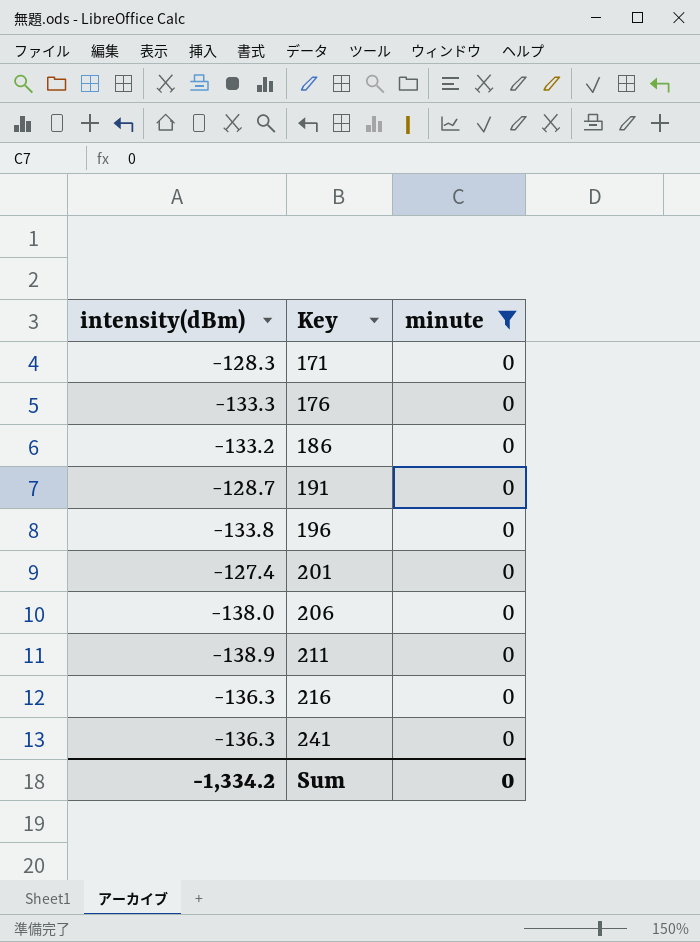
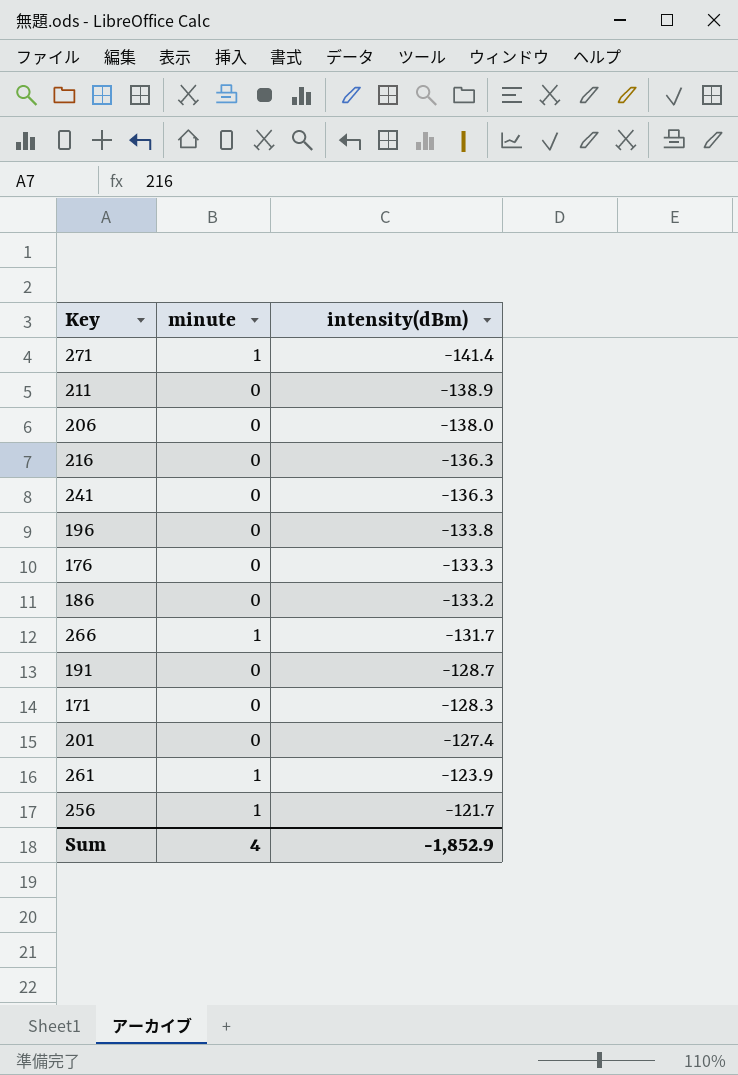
filter: minute = 0 -> none
row order: Key ascending -> intensity(dBm) ascending
column intensity(dBm) | position: 1 -> 3
Sum | minute: 0 -> 4
Sum | intensity(dBm): -1,334.2 -> -1,852.9

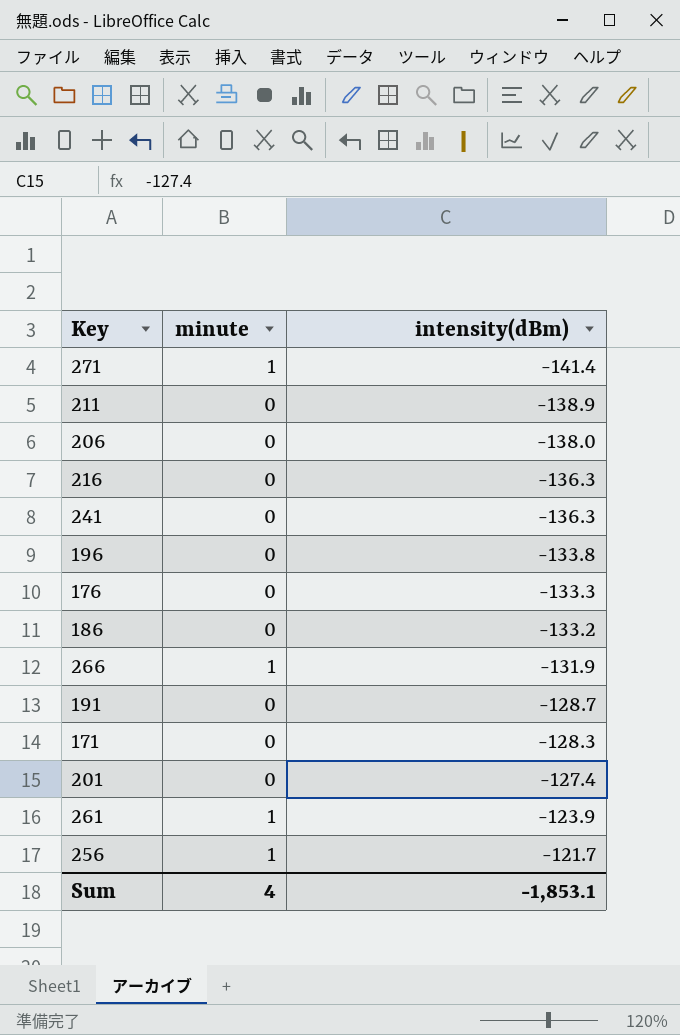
266 | intensity(dBm): -131.7 -> -131.9
Sum | intensity(dBm): -1,852.9 -> -1,853.1

